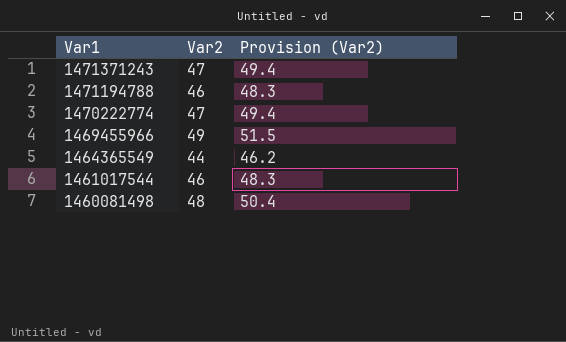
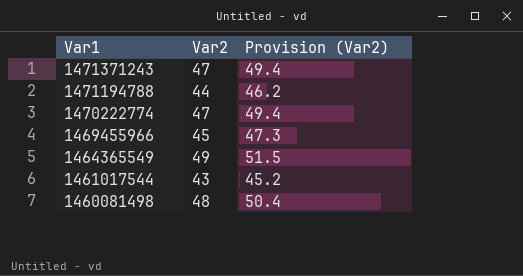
1471194788 | Var2: 46 -> 44
1471194788 | Provision (Var2): 48.3 -> 46.2
1469455966 | Var2: 49 -> 45
1469455966 | Provision (Var2): 51.5 -> 47.3
1464365549 | Var2: 44 -> 49
1464365549 | Provision (Var2): 46.2 -> 51.5
1461017544 | Var2: 46 -> 43
1461017544 | Provision (Var2): 48.3 -> 45.2

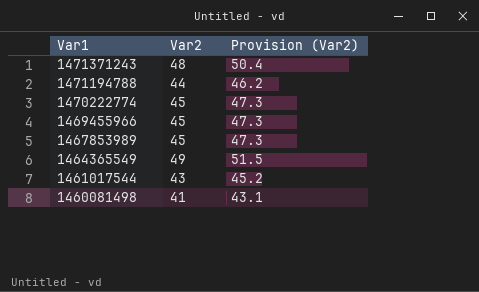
1471371243 | Var2: 47 -> 48
1471371243 | Provision (Var2): 49.4 -> 50.4
1470222774 | Var2: 47 -> 45
1470222774 | Provision (Var2): 49.4 -> 47.3
row 1467853989: none -> 45 | 47.3
1460081498 | Var2: 48 -> 41
1460081498 | Provision (Var2): 50.4 -> 43.1

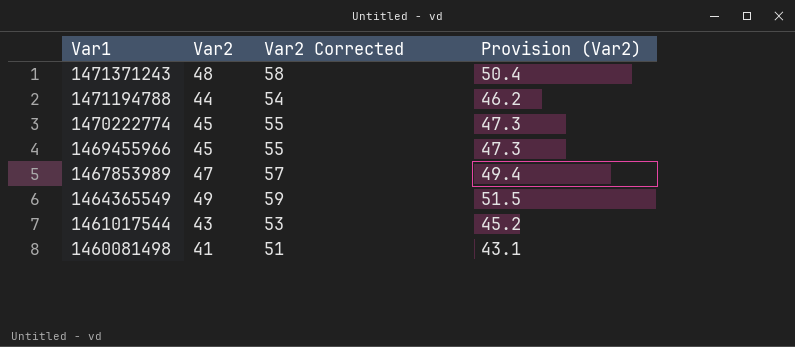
column Var2 Corrected | formula: none -> [Var2] + 10
1467853989 | Var2: 45 -> 47
1467853989 | Provision (Var2): 47.3 -> 49.4

